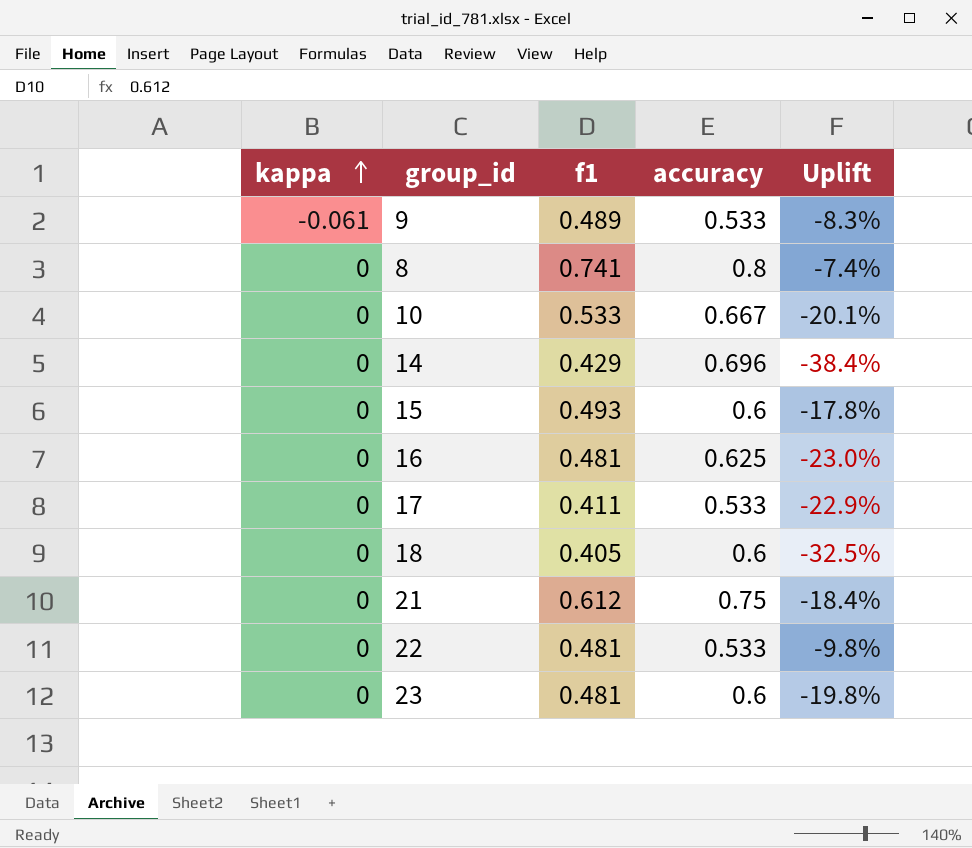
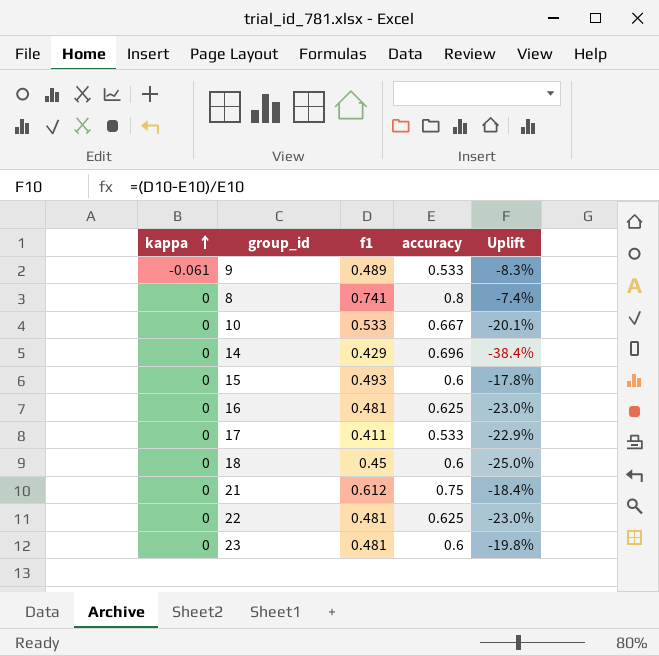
18 | f1: 0.405 -> 0.45
18 | Uplift: -32.5% -> -25.0%
22 | accuracy: 0.533 -> 0.625
22 | Uplift: -9.8% -> -23.0%

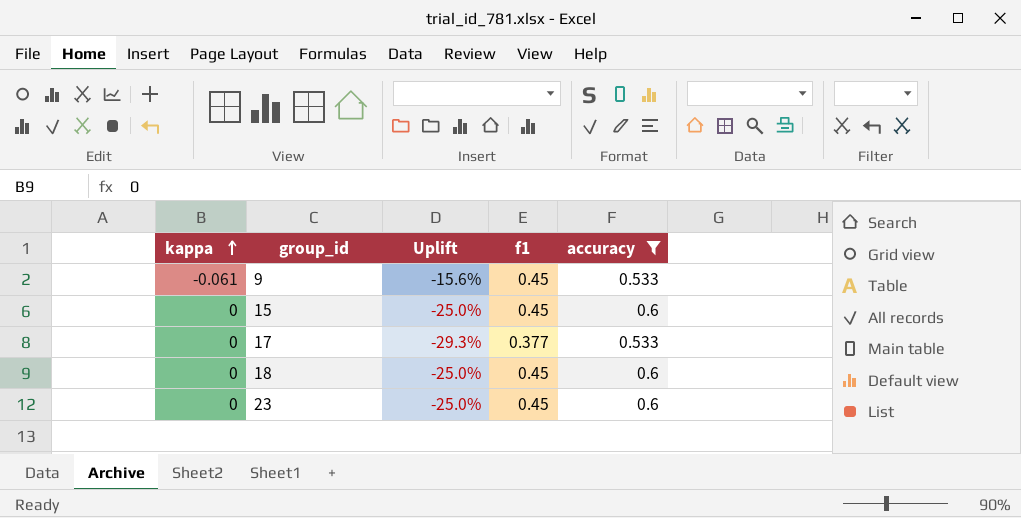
filter: none -> accuracy <= 0.6
column Uplift | position: 5 -> 3
9 | Uplift: -8.3% -> -15.6%
9 | f1: 0.489 -> 0.45
15 | Uplift: -17.8% -> -25.0%
15 | f1: 0.493 -> 0.45
17 | Uplift: -22.9% -> -29.3%
17 | f1: 0.411 -> 0.377
23 | Uplift: -19.8% -> -25.0%
23 | f1: 0.481 -> 0.45

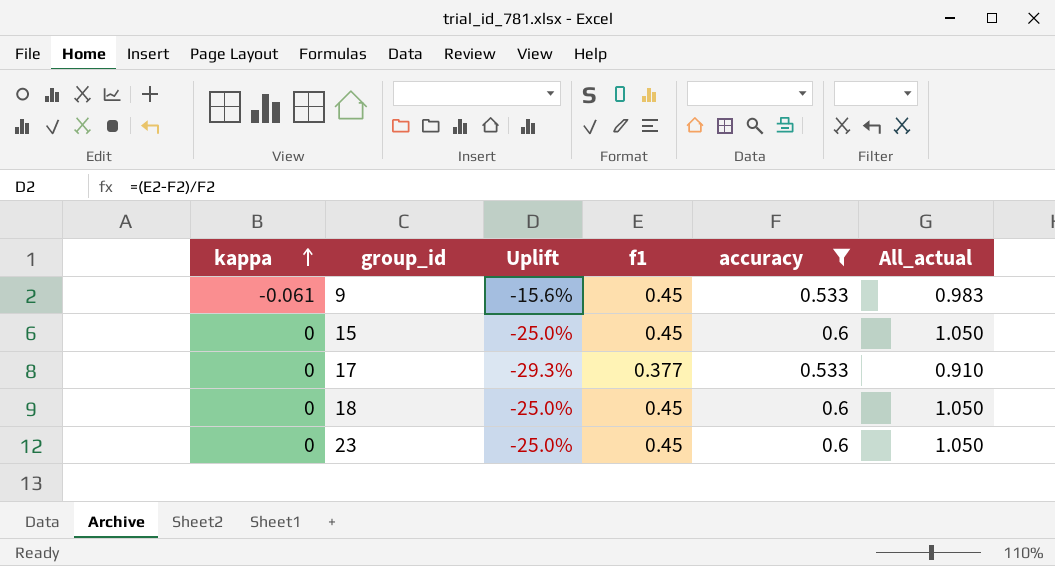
column All_actual | formula: none -> [f1] + [accuracy]

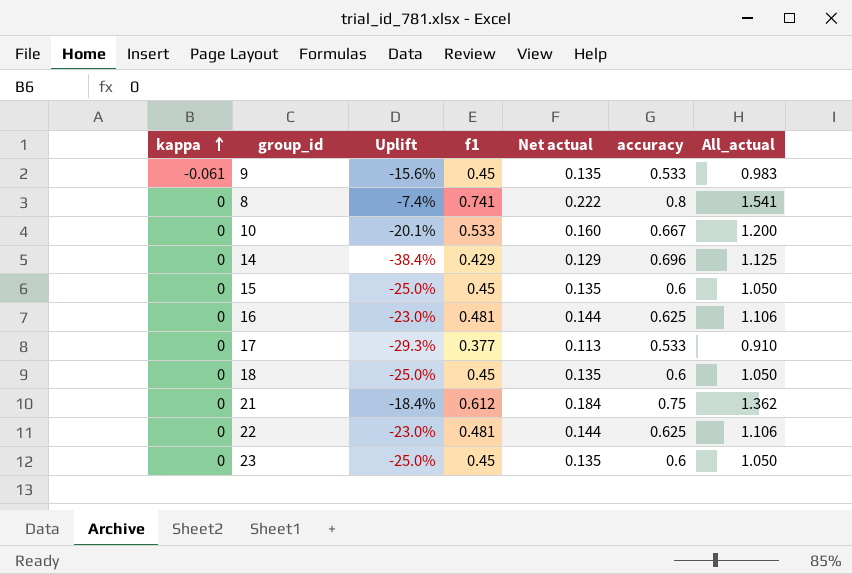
filter: accuracy <= 0.6 -> none
column Net actual | formula: none -> [f1] * 0.3

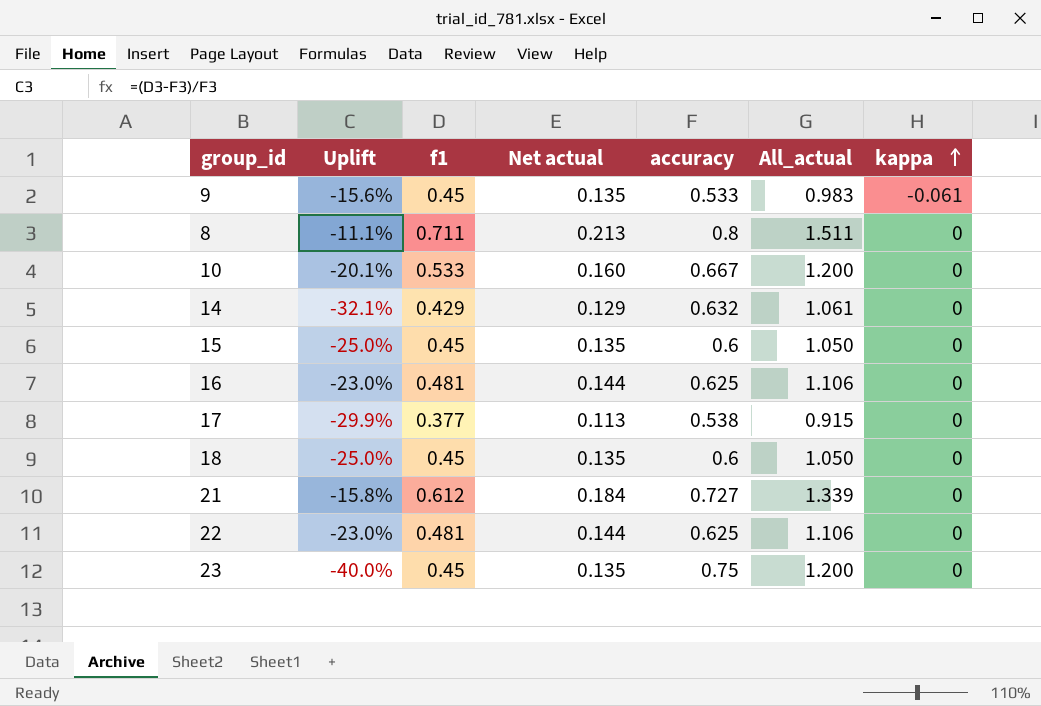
column kappa | position: 1 -> 7
8 | Uplift: -7.4% -> -11.1%
8 | f1: 0.741 -> 0.711
8 | Net actual: 0.222 -> 0.213
8 | All_actual: 1.541 -> 1.511
14 | Uplift: -38.4% -> -32.1%
14 | accuracy: 0.696 -> 0.632
14 | All_actual: 1.125 -> 1.061
17 | Uplift: -29.3% -> -29.9%
17 | accuracy: 0.533 -> 0.538
17 | All_actual: 0.910 -> 0.915
21 | Uplift: -18.4% -> -15.8%
21 | accuracy: 0.75 -> 0.727
21 | All_actual: 1.362 -> 1.339
23 | Uplift: -25.0% -> -40.0%
23 | accuracy: 0.6 -> 0.75
23 | All_actual: 1.050 -> 1.200

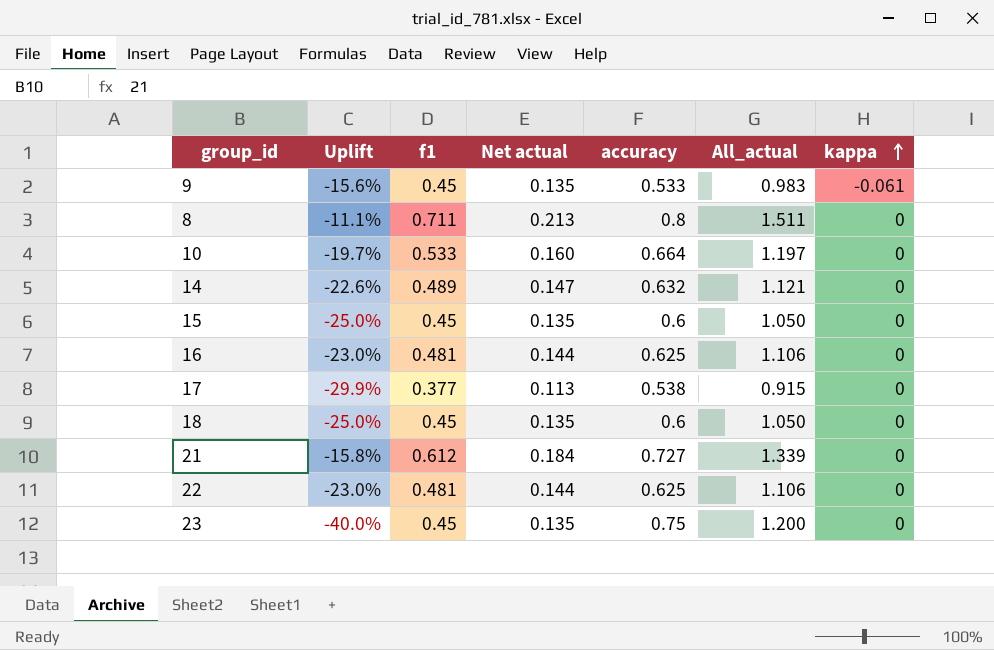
10 | Uplift: -20.1% -> -19.7%
10 | accuracy: 0.667 -> 0.664
10 | All_actual: 1.200 -> 1.197
14 | Uplift: -32.1% -> -22.6%
14 | f1: 0.429 -> 0.489
14 | Net actual: 0.129 -> 0.147
14 | All_actual: 1.061 -> 1.121

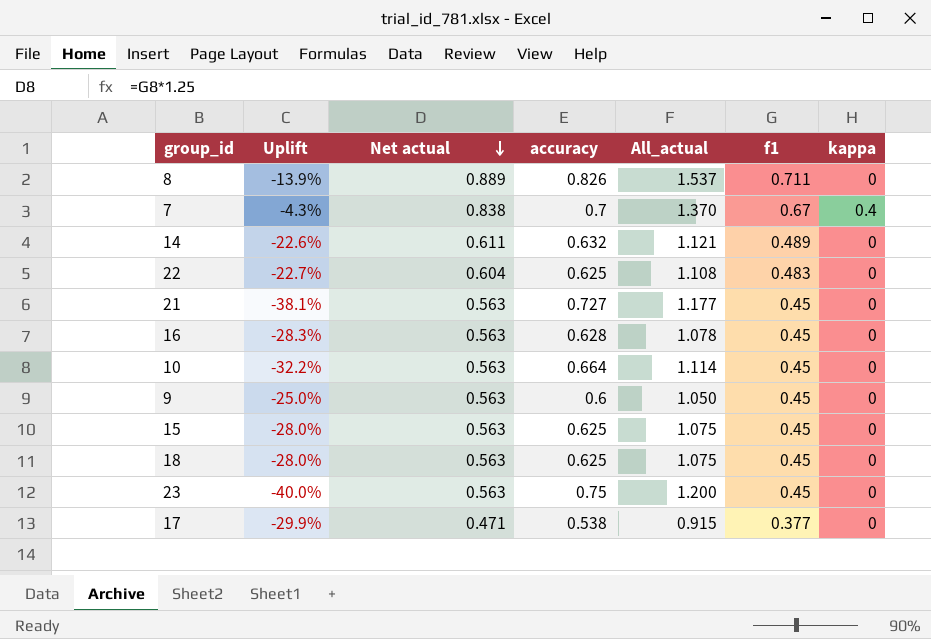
row order: kappa ascending -> Net actual descending
column Net actual | formula: [f1] * 0.3 -> [f1] * 1.25
column f1 | position: 3 -> 6
8 | Uplift: -11.1% -> -13.9%
8 | accuracy: 0.8 -> 0.826
8 | All_actual: 1.511 -> 1.537
row 7: none -> -4.3% | 0.838 | 0.7 | 1.370 | 0.67 | 0.4
22 | Uplift: -23.0% -> -22.7%
22 | All_actual: 1.106 -> 1.108
22 | f1: 0.481 -> 0.483
21 | Uplift: -15.8% -> -38.1%
21 | All_actual: 1.339 -> 1.177
21 | f1: 0.612 -> 0.45
16 | Uplift: -23.0% -> -28.3%
16 | accuracy: 0.625 -> 0.628
16 | All_actual: 1.106 -> 1.078
16 | f1: 0.481 -> 0.45
10 | Uplift: -19.7% -> -32.2%
10 | All_actual: 1.197 -> 1.114
10 | f1: 0.533 -> 0.45
9 | Uplift: -15.6% -> -25.0%
9 | accuracy: 0.533 -> 0.6
9 | All_actual: 0.983 -> 1.050
9 | kappa: -0.061 -> 0
15 | Uplift: -25.0% -> -28.0%
15 | accuracy: 0.6 -> 0.625
15 | All_actual: 1.050 -> 1.075
18 | Uplift: -25.0% -> -28.0%
18 | accuracy: 0.6 -> 0.625
18 | All_actual: 1.050 -> 1.075

